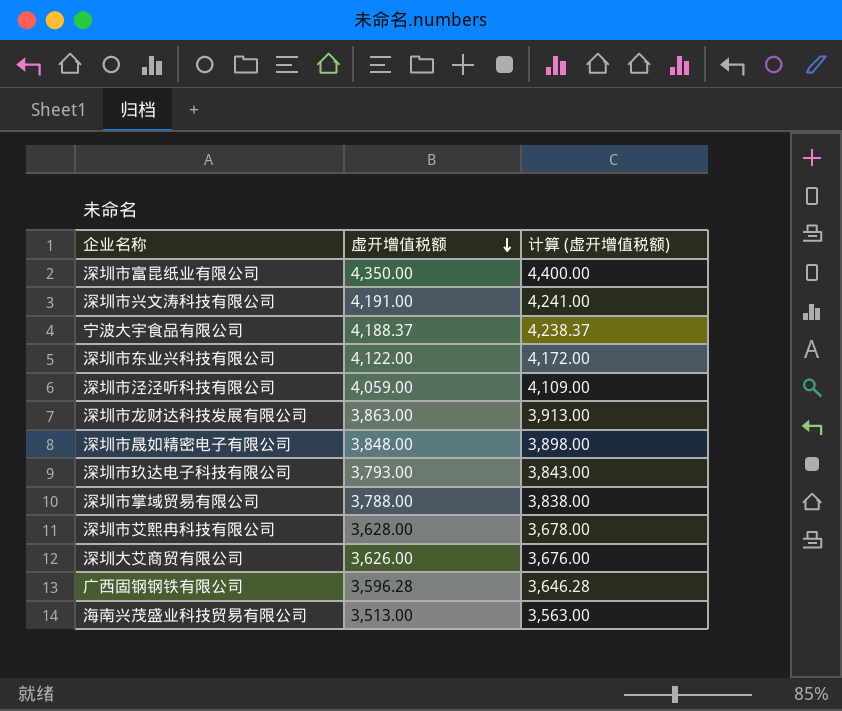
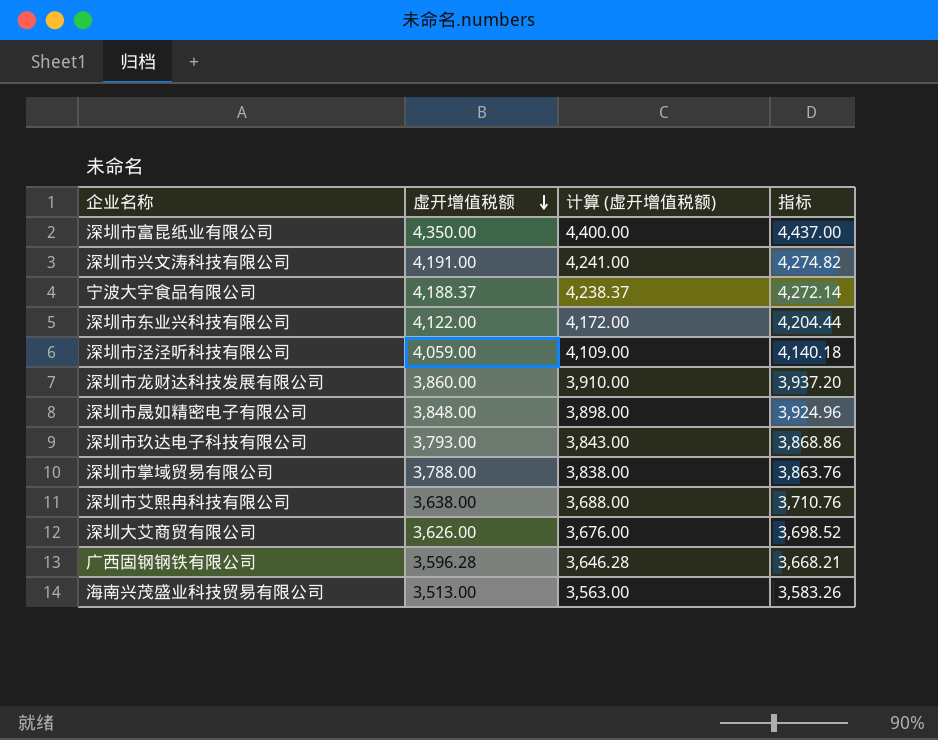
column 指标 | formula: none -> [虚开增值税额] * 1.02
深圳市龙财达科技发展有限公司 | 虚开增值税额: 3,863.00 -> 3,860.00
深圳市龙财达科技发展有限公司 | 计算 (虚开增值税额): 3,913.00 -> 3,910.00
深圳市艾熙冉科技有限公司 | 虚开增值税额: 3,628.00 -> 3,638.00
深圳市艾熙冉科技有限公司 | 计算 (虚开增值税额): 3,678.00 -> 3,688.00

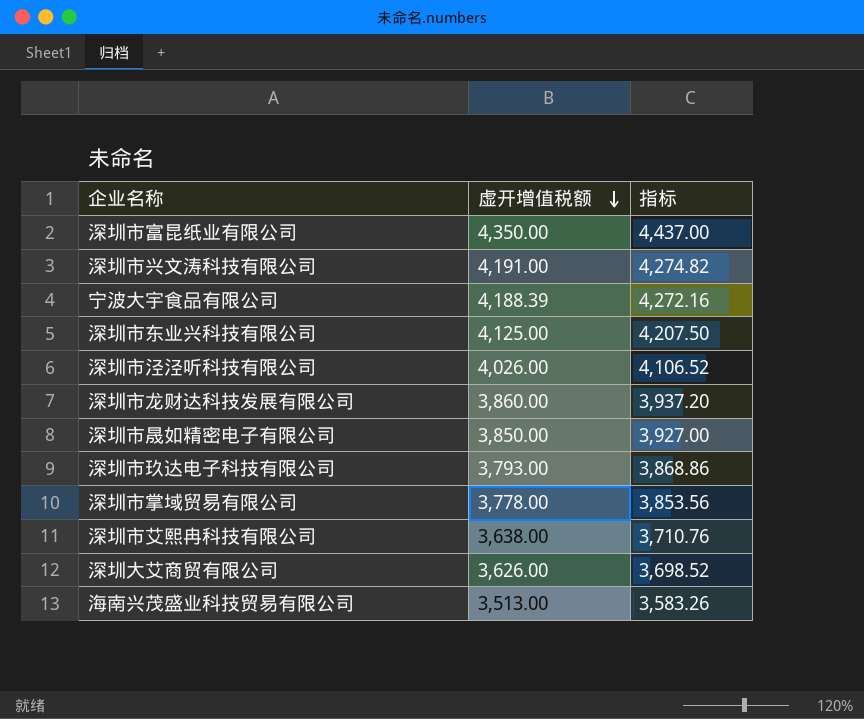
column 计算 (虚开增值税额) | formula: [虚开增值税额] + 50 -> none
row 广西固钢钢铁有限公司: 3,596.28 | 3,646.28 | 3,668.21 -> none
宁波大宇食品有限公司 | 虚开增值税额: 4,188.37 -> 4,188.39
宁波大宇食品有限公司 | 指标: 4,272.14 -> 4,272.16
深圳市东业兴科技有限公司 | 虚开增值税额: 4,122.00 -> 4,125.00
深圳市东业兴科技有限公司 | 指标: 4,204.44 -> 4,207.50
深圳市泾泾听科技有限公司 | 虚开增值税额: 4,059.00 -> 4,026.00
深圳市泾泾听科技有限公司 | 指标: 4,140.18 -> 4,106.52
深圳市晟如精密电子有限公司 | 虚开增值税额: 3,848.00 -> 3,850.00
深圳市晟如精密电子有限公司 | 指标: 3,924.96 -> 3,927.00
深圳市掌域贸易有限公司 | 虚开增值税额: 3,788.00 -> 3,778.00
深圳市掌域贸易有限公司 | 指标: 3,863.76 -> 3,853.56

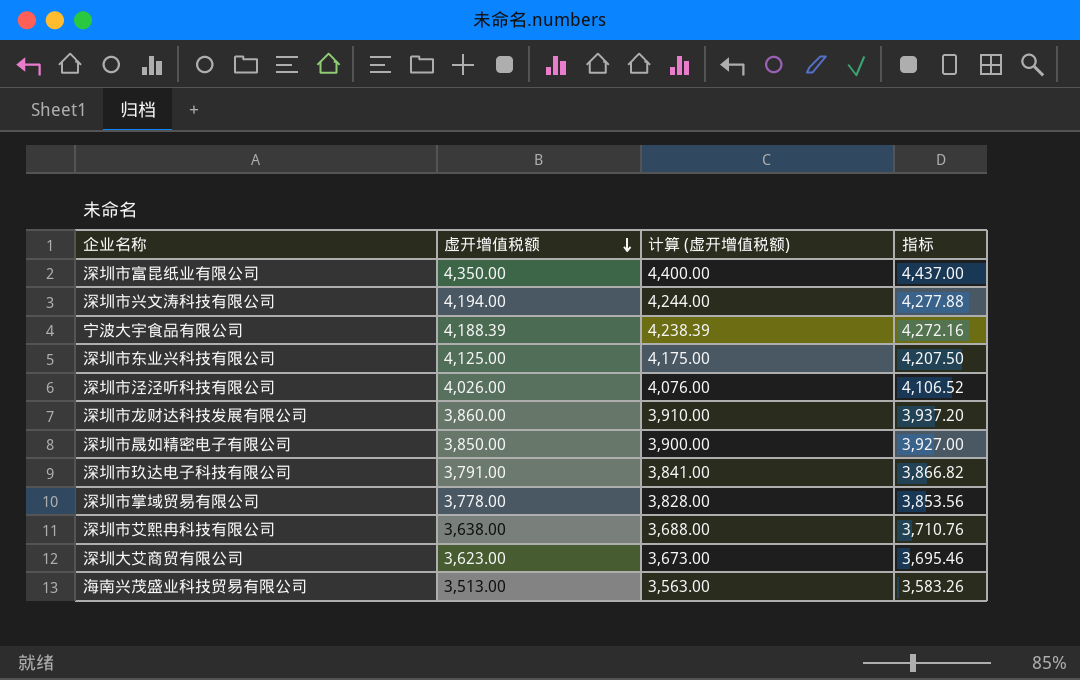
column 计算 (虚开增值税额) | formula: none -> [虚开增值税额] + 50
深圳市兴文涛科技有限公司 | 虚开增值税额: 4,191.00 -> 4,194.00
深圳市兴文涛科技有限公司 | 指标: 4,274.82 -> 4,277.88
深圳市玖达电子科技有限公司 | 虚开增值税额: 3,793.00 -> 3,791.00
深圳市玖达电子科技有限公司 | 指标: 3,868.86 -> 3,866.82
深圳大艾商贸有限公司 | 虚开增值税额: 3,626.00 -> 3,623.00
深圳大艾商贸有限公司 | 指标: 3,698.52 -> 3,695.46

